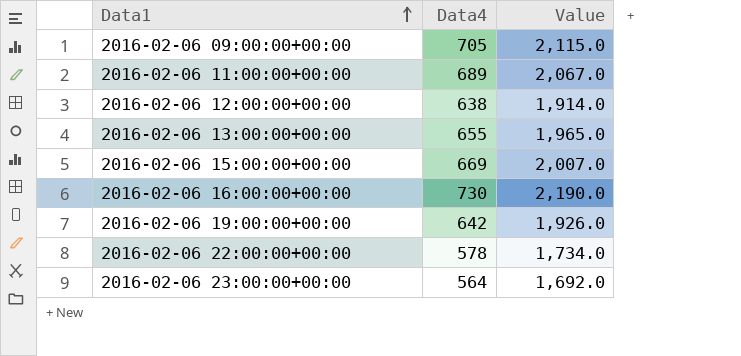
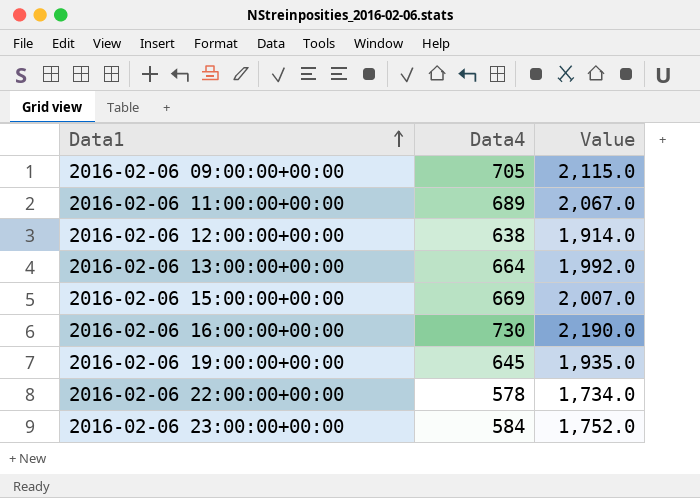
2016-02-06 13:00:00+00:00 | Data4: 655 -> 664
2016-02-06 13:00:00+00:00 | Value: 1,965.0 -> 1,992.0
2016-02-06 19:00:00+00:00 | Data4: 642 -> 645
2016-02-06 19:00:00+00:00 | Value: 1,926.0 -> 1,935.0
2016-02-06 23:00:00+00:00 | Data4: 564 -> 584
2016-02-06 23:00:00+00:00 | Value: 1,692.0 -> 1,752.0

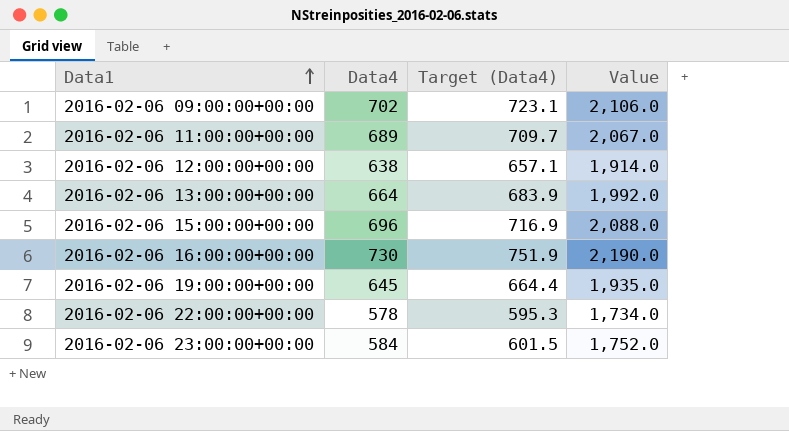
column Target (Data4) | formula: none -> [Data4] * 1.03
2016-02-06 09:00:00+00:00 | Data4: 705 -> 702
2016-02-06 09:00:00+00:00 | Value: 2,115.0 -> 2,106.0
2016-02-06 15:00:00+00:00 | Data4: 669 -> 696
2016-02-06 15:00:00+00:00 | Value: 2,007.0 -> 2,088.0

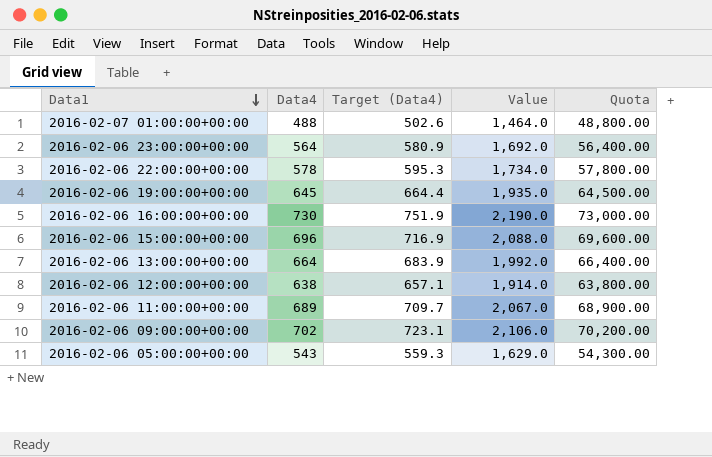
row order: Data1 ascending -> Data1 descending
column Quota | formula: none -> [Data4] * 100
row 2016-02-07 01:00:00+00:00: none -> 488 | 502.6 | 1,464.0 | 48,800.00
2016-02-06 23:00:00+00:00 | Data4: 584 -> 564
2016-02-06 23:00:00+00:00 | Target (Data4): 601.5 -> 580.9
2016-02-06 23:00:00+00:00 | Value: 1,752.0 -> 1,692.0
row 2016-02-06 05:00:00+00:00: none -> 543 | 559.3 | 1,629.0 | 54,300.00

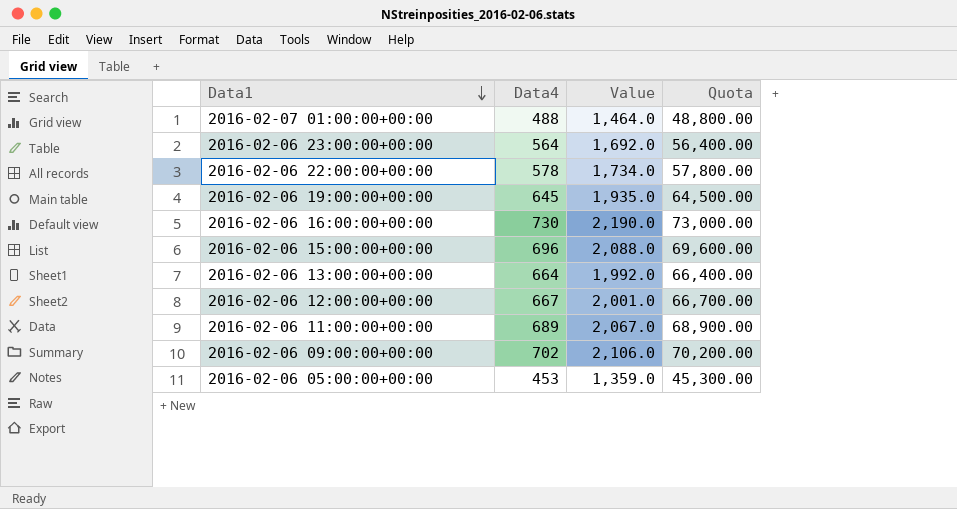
column Target (Data4) | formula: [Data4] * 1.03 -> none
2016-02-06 12:00:00+00:00 | Data4: 638 -> 667
2016-02-06 12:00:00+00:00 | Value: 1,914.0 -> 2,001.0
2016-02-06 12:00:00+00:00 | Quota: 63,800.00 -> 66,700.00
2016-02-06 05:00:00+00:00 | Data4: 543 -> 453
2016-02-06 05:00:00+00:00 | Value: 1,629.0 -> 1,359.0
2016-02-06 05:00:00+00:00 | Quota: 54,300.00 -> 45,300.00

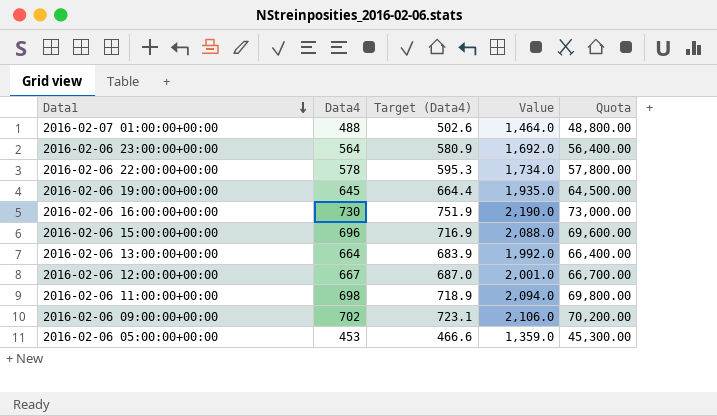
column Target (Data4) | formula: none -> [Data4] * 1.03
2016-02-06 11:00:00+00:00 | Data4: 689 -> 698
2016-02-06 11:00:00+00:00 | Value: 2,067.0 -> 2,094.0
2016-02-06 11:00:00+00:00 | Quota: 68,900.00 -> 69,800.00

